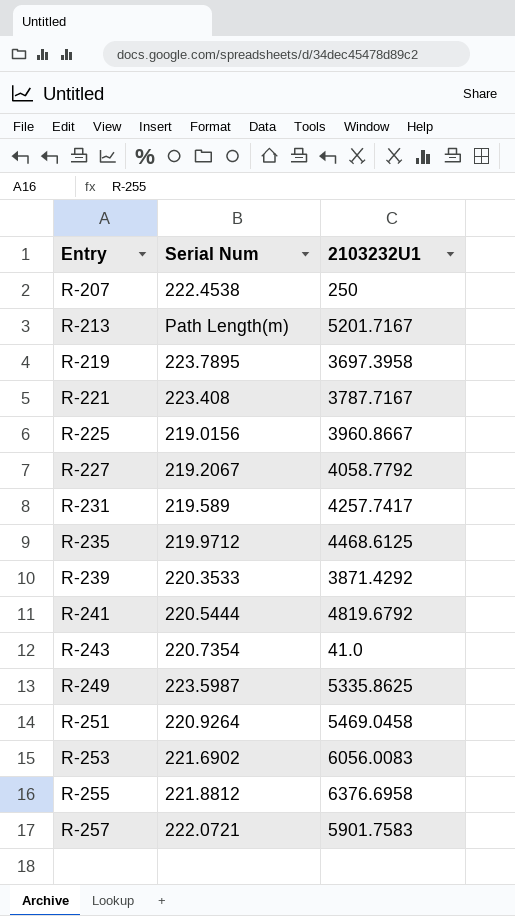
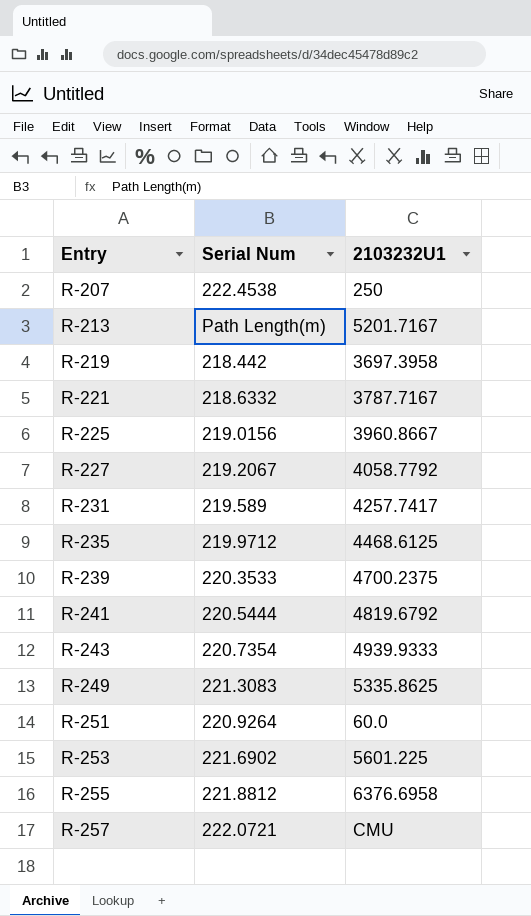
R-219 | Serial Num: 223.7895 -> 218.442
R-221 | Serial Num: 223.408 -> 218.6332
R-239 | 2103232U1: 3871.4292 -> 4700.2375
R-243 | 2103232U1: 41.0 -> 4939.9333
R-249 | Serial Num: 223.5987 -> 221.3083
R-251 | 2103232U1: 5469.0458 -> 60.0
R-253 | 2103232U1: 6056.0083 -> 5601.225
R-257 | 2103232U1: 5901.7583 -> CMU

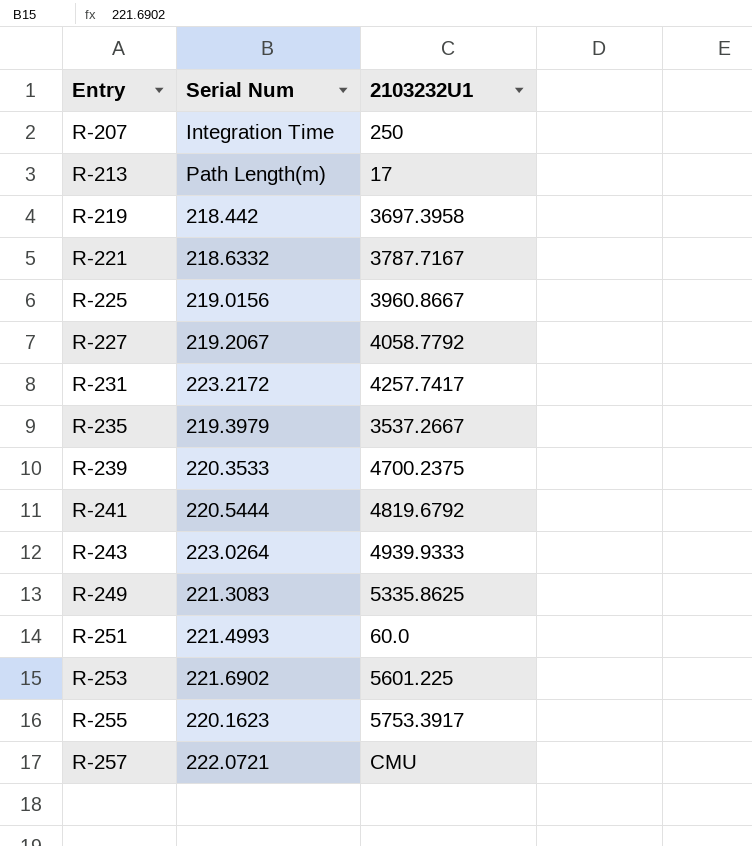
R-207 | Serial Num: 222.4538 -> Integration Time
R-213 | 2103232U1: 5201.7167 -> 17
R-231 | Serial Num: 219.589 -> 223.2172
R-235 | Serial Num: 219.9712 -> 219.3979
R-235 | 2103232U1: 4468.6125 -> 3537.2667
R-243 | Serial Num: 220.7354 -> 223.0264
R-251 | Serial Num: 220.9264 -> 221.4993
R-255 | Serial Num: 221.8812 -> 220.1623
R-255 | 2103232U1: 6376.6958 -> 5753.3917

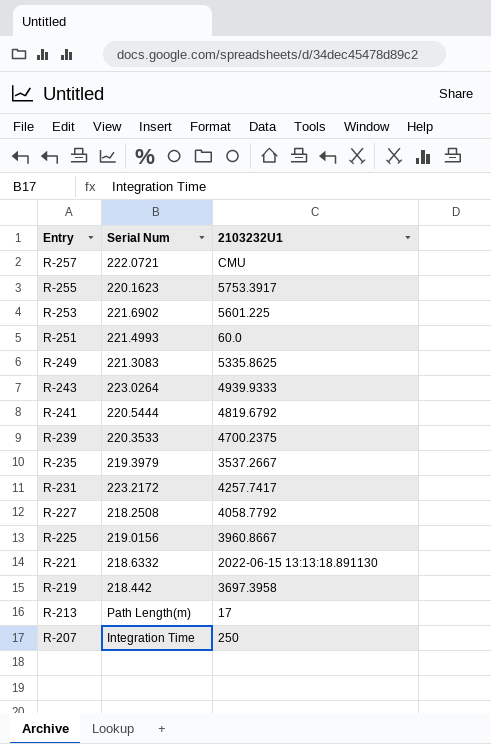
row order: Entry ascending -> Entry descending
R-227 | Serial Num: 219.2067 -> 218.2508
R-221 | 2103232U1: 3787.7167 -> 2022-06-15 13:13:18.891130

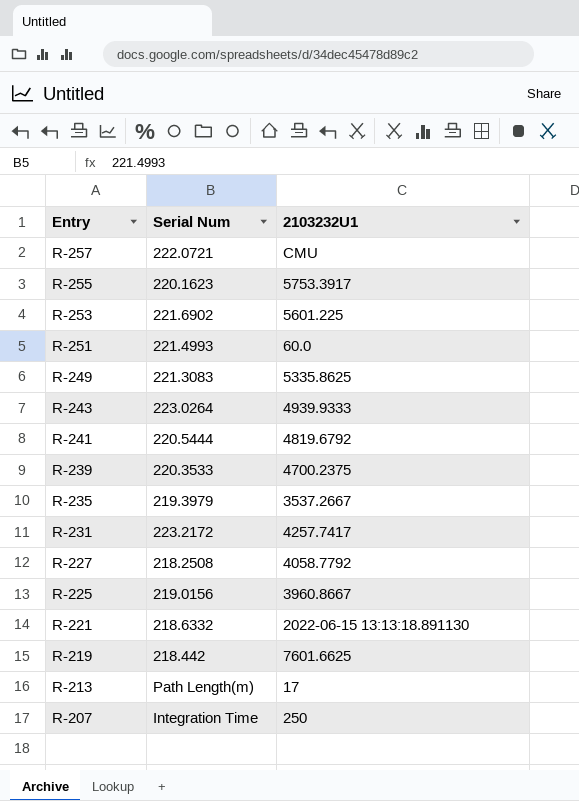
R-219 | 2103232U1: 3697.3958 -> 7601.6625

